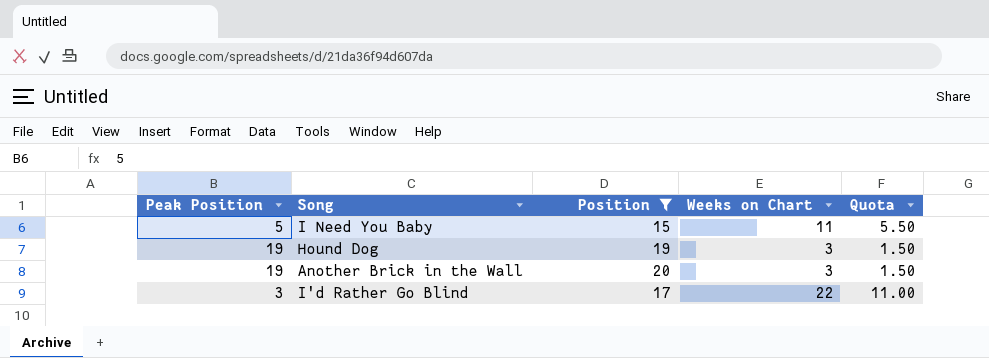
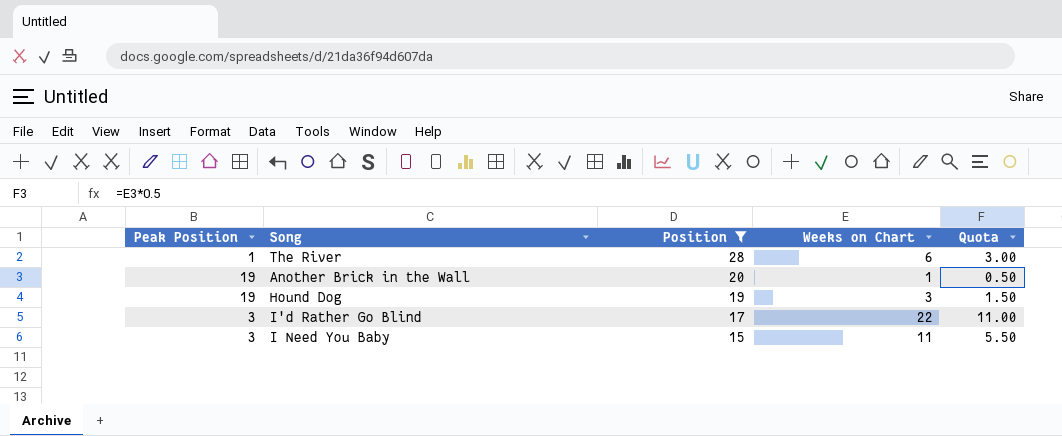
row order: none -> Position descending
row The River: none -> 1 | 28 | 6 | 3.00
Another Brick in the Wall | Weeks on Chart: 3 -> 1
Another Brick in the Wall | Quota: 1.50 -> 0.50
I Need You Baby | Peak Position: 5 -> 3

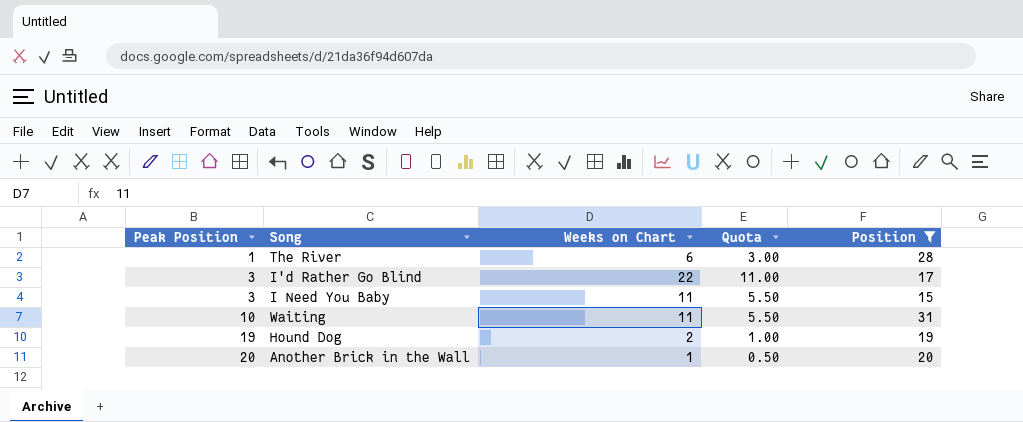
row order: Position descending -> Peak Position ascending
column Position | position: 3 -> 5
row Waiting: none -> 10 | 11 | 5.50 | 31
Hound Dog | Weeks on Chart: 3 -> 2
Hound Dog | Quota: 1.50 -> 1.00
Another Brick in the Wall | Peak Position: 19 -> 20

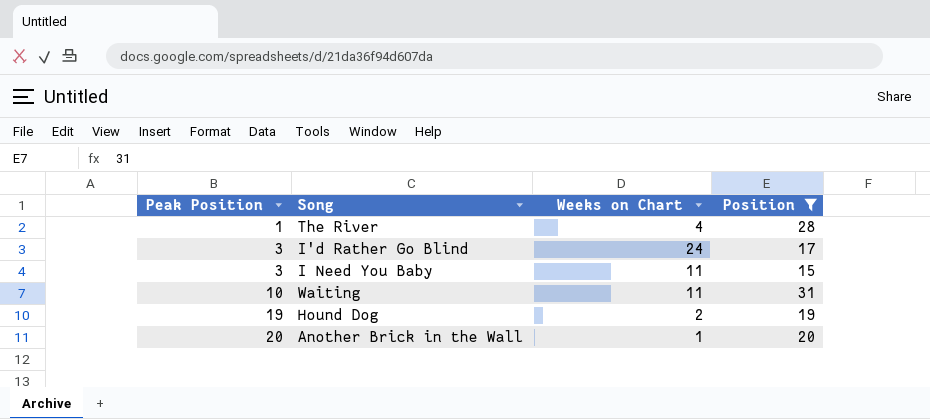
column Quota | formula: [Weeks on Chart] * 0.5 -> none
The River | Weeks on Chart: 6 -> 4
I'd Rather Go Blind | Weeks on Chart: 22 -> 24

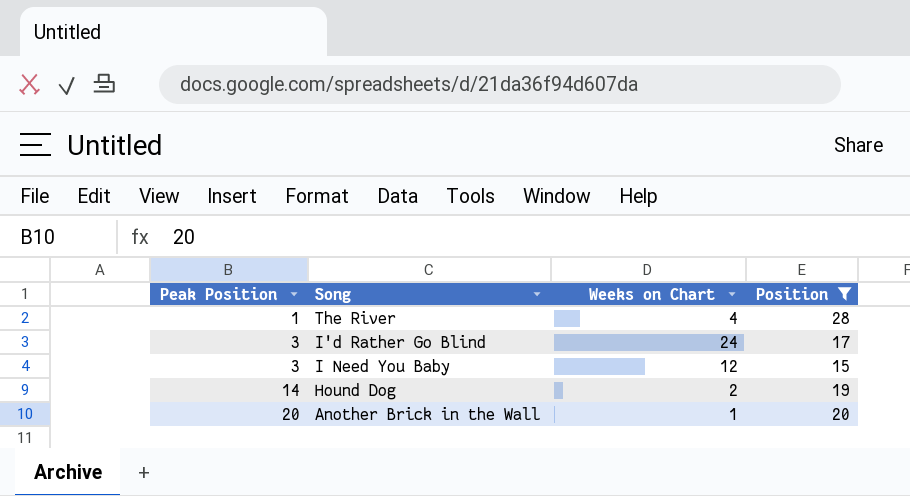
row Waiting: 10 | 11 | 31 -> none
I Need You Baby | Weeks on Chart: 11 -> 12
Hound Dog | Peak Position: 19 -> 14

